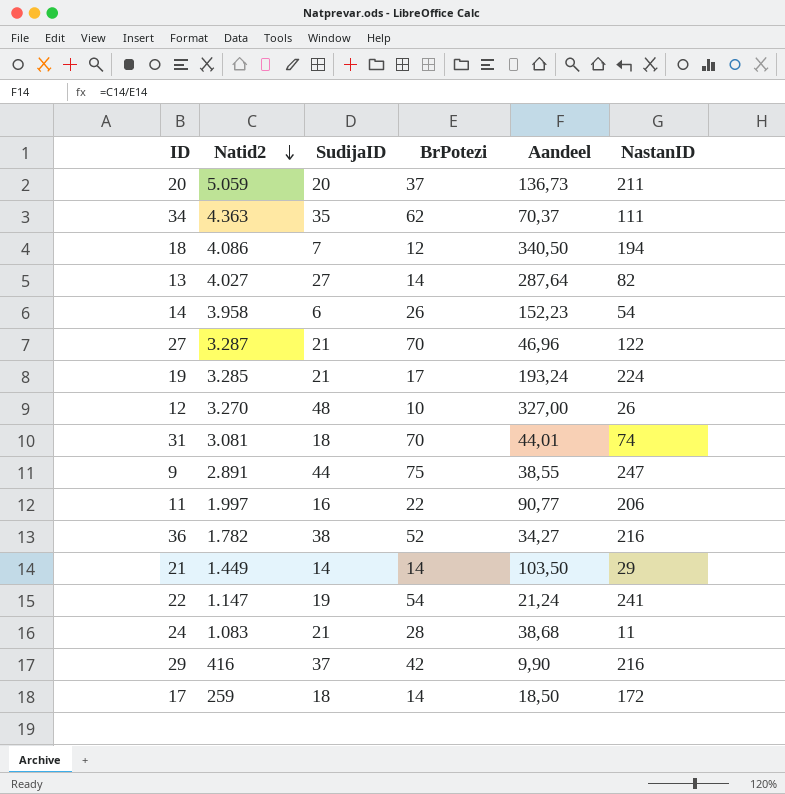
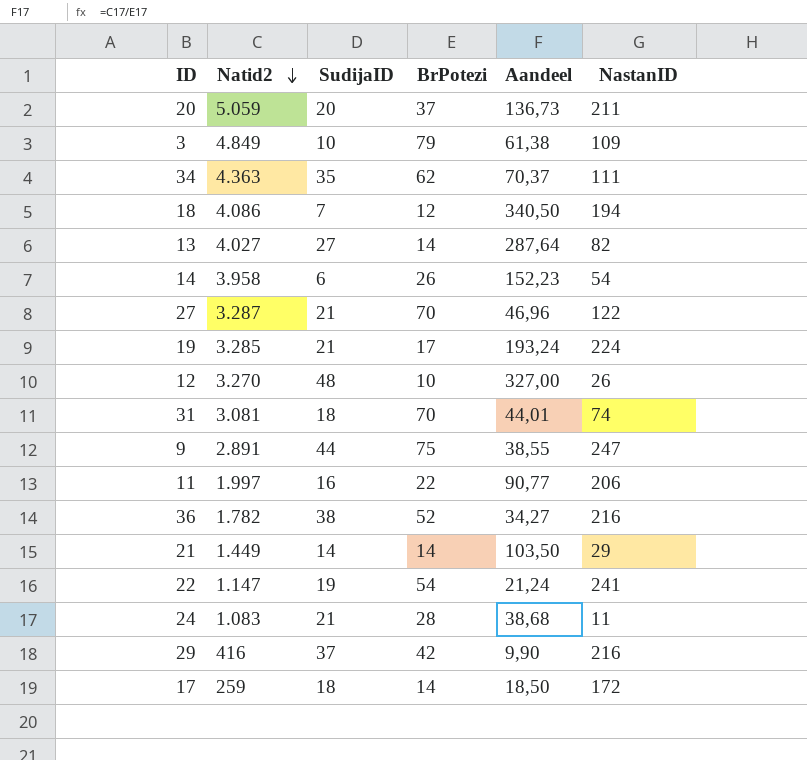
row 3: none -> 4.849 | 10 | 79 | 61,38 | 109

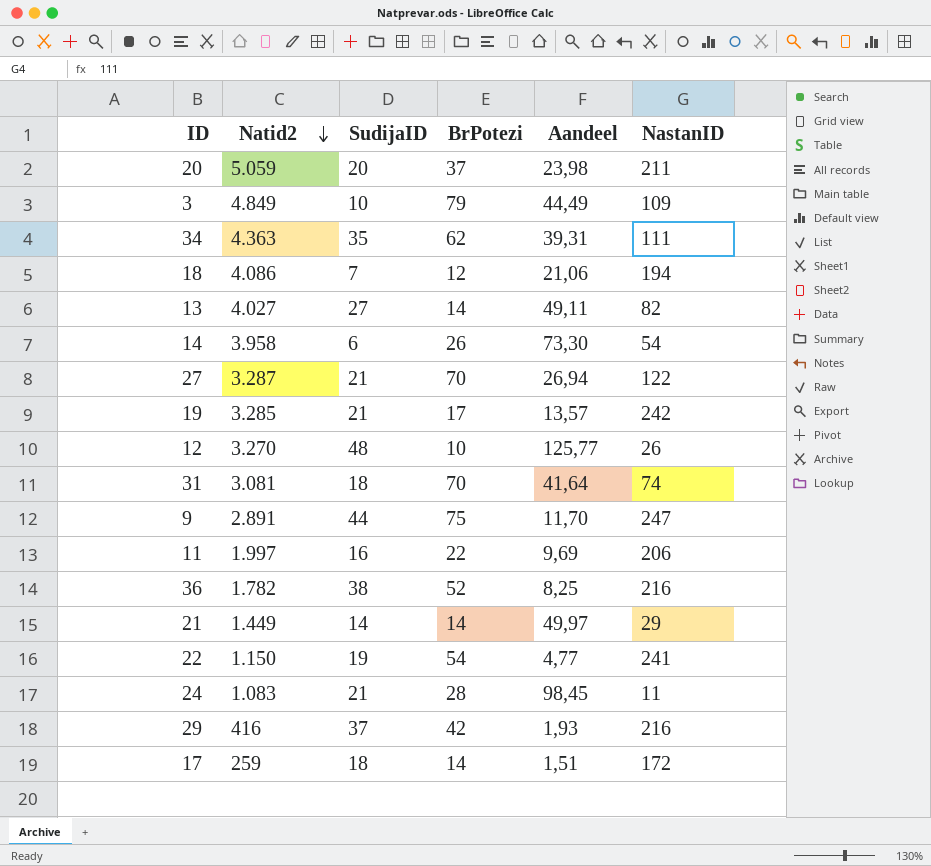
column Aandeel | formula: [Natid2] / [BrPotezi] -> [Natid2] / [NastanID]
19 | NastanID: 224 -> 242
22 | Natid2: 1.147 -> 1.150

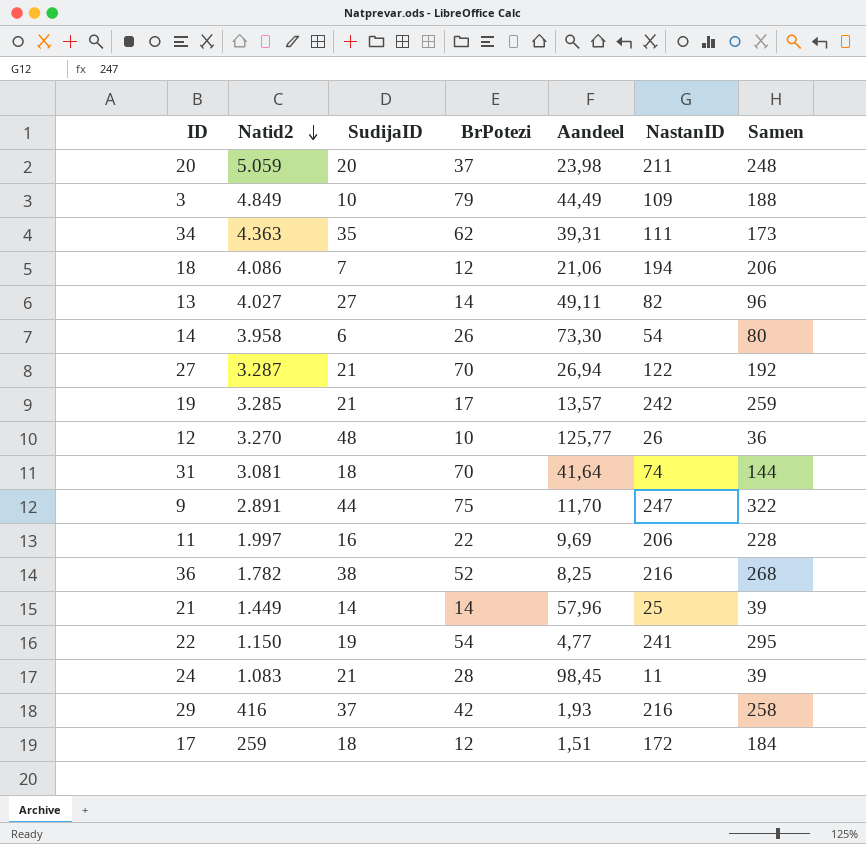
column Samen | formula: none -> [BrPotezi] + [NastanID]
21 | Aandeel: 49,97 -> 57,96
21 | NastanID: 29 -> 25
17 | BrPotezi: 14 -> 12

